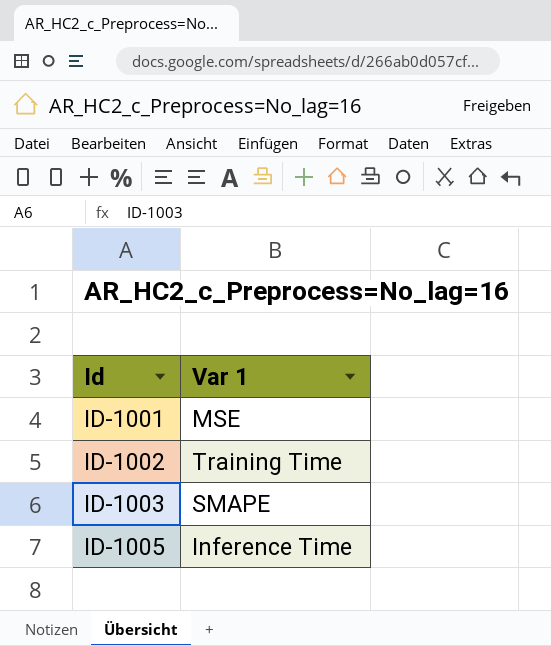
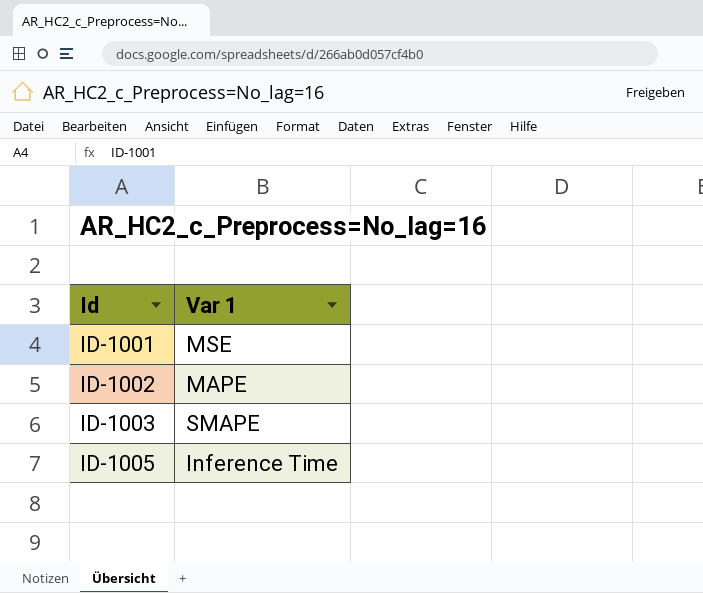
ID-1002 | Var 1: Training Time -> MAPE

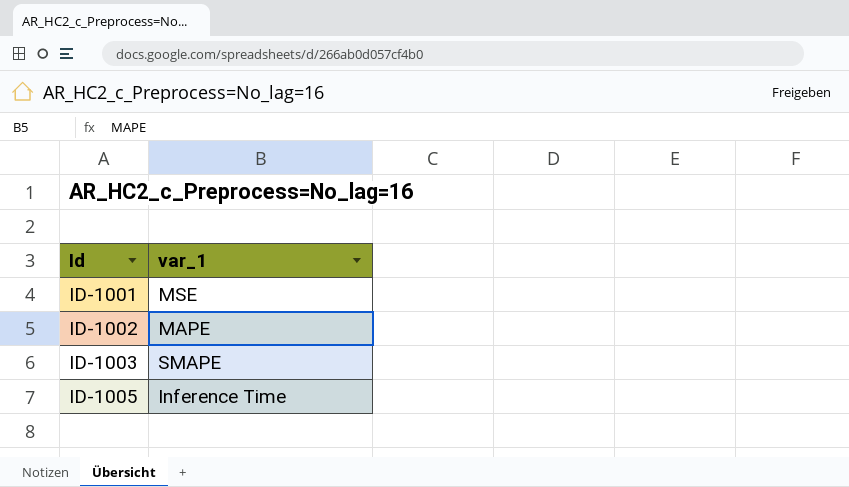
column name: Var 1 -> var_1

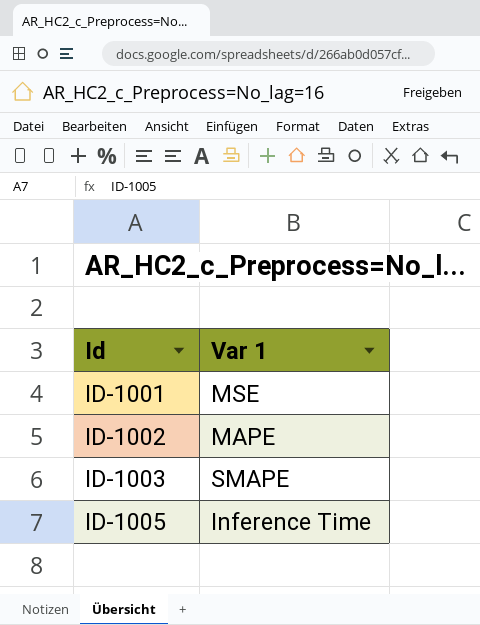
column name: var_1 -> Var 1

